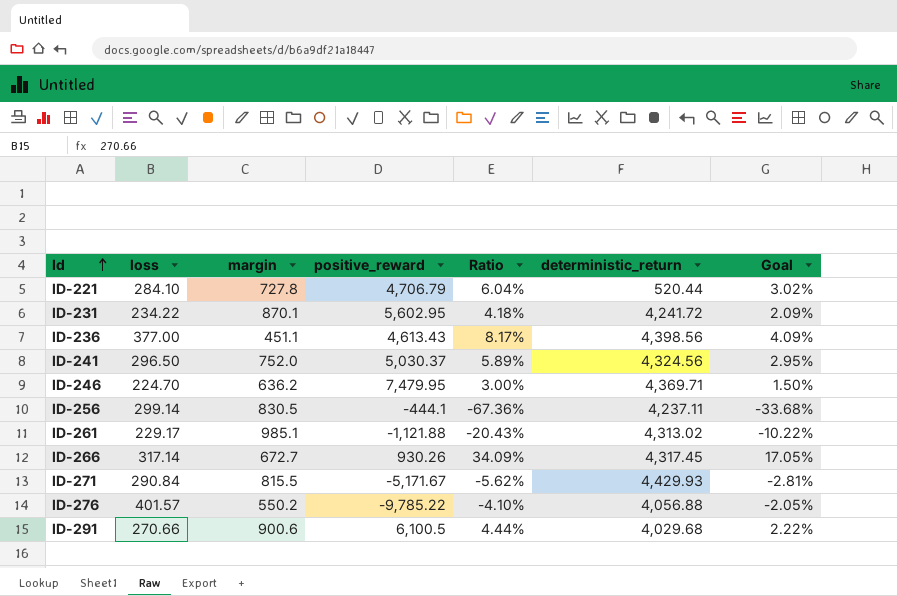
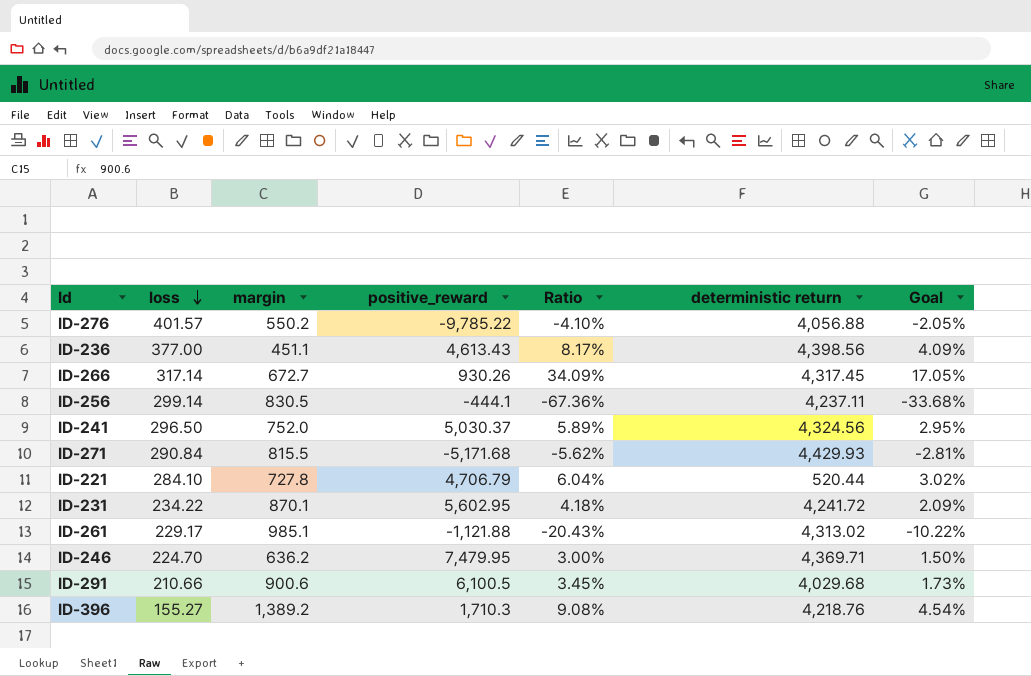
row order: Id ascending -> loss descending
column name: deterministic_return -> deterministic return
ID-271 | positive_reward: -5,171.67 -> -5,171.68
ID-291 | loss: 270.66 -> 210.66
ID-291 | Ratio: 4.44% -> 3.45%
ID-291 | Goal: 2.22% -> 1.73%
row ID-396: none -> 155.27 | 1,389.2 | 1,710.3 | 9.08% | 4,218.76 | 4.54%

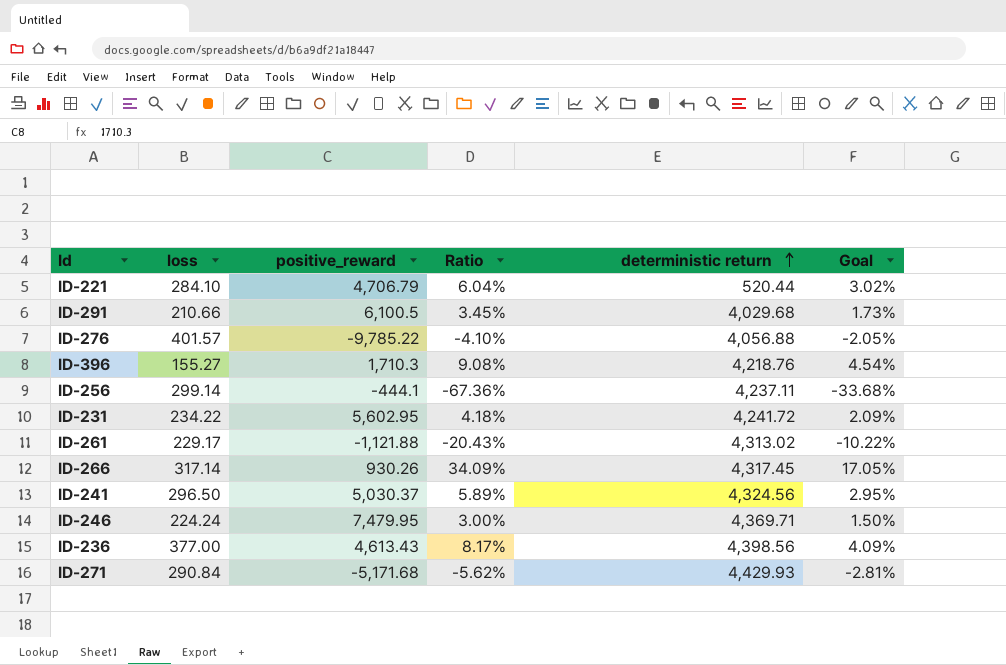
row order: loss descending -> deterministic return ascending
column margin | position: 3 -> none
ID-246 | loss: 224.70 -> 224.24

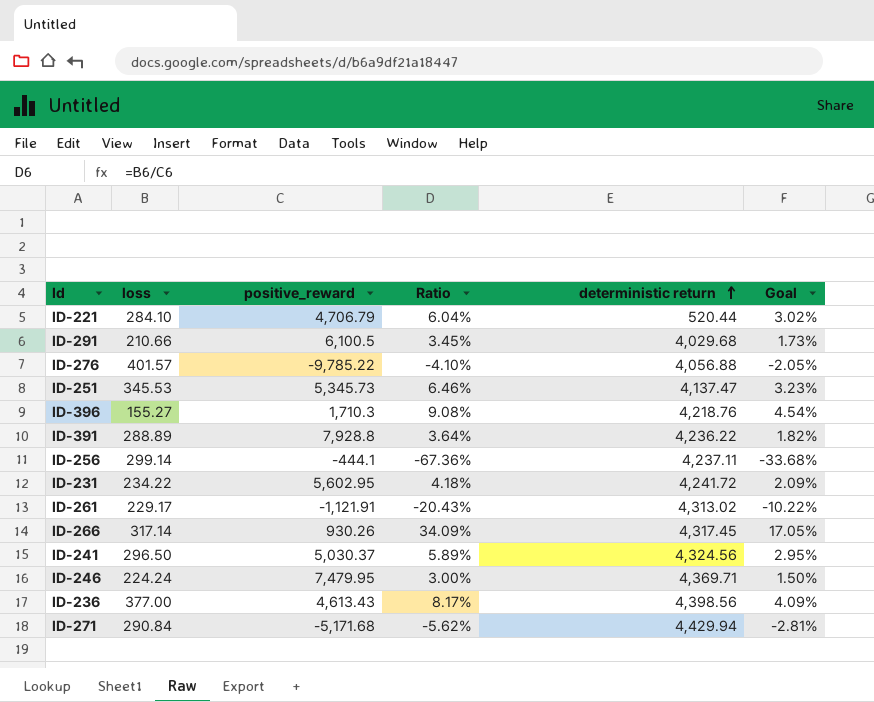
row ID-251: none -> 345.53 | 5,345.73 | 6.46% | 4,137.47 | 3.23%
row ID-391: none -> 288.89 | 7,928.8 | 3.64% | 4,236.22 | 1.82%
ID-261 | positive_reward: -1,121.88 -> -1,121.91
ID-271 | deterministic return: 4,429.93 -> 4,429.94

